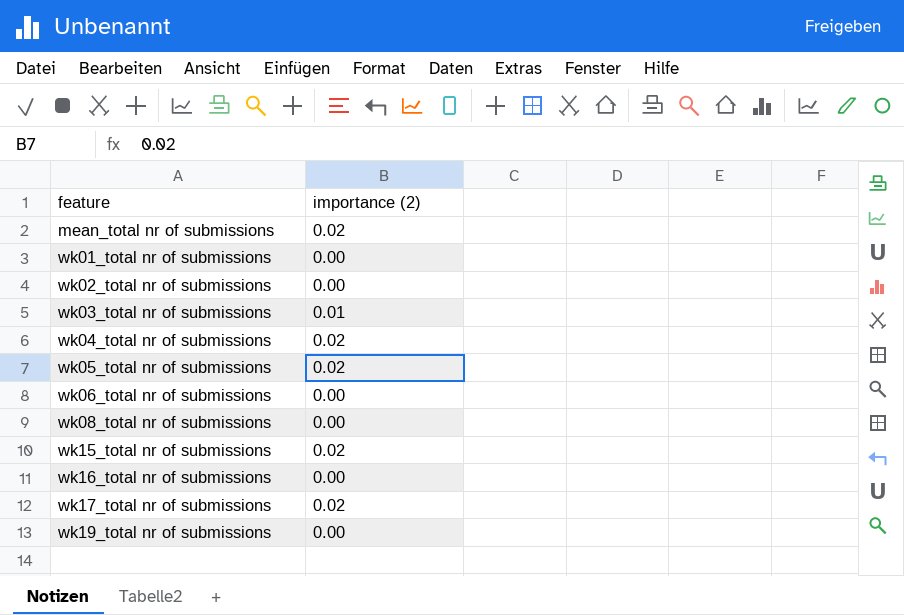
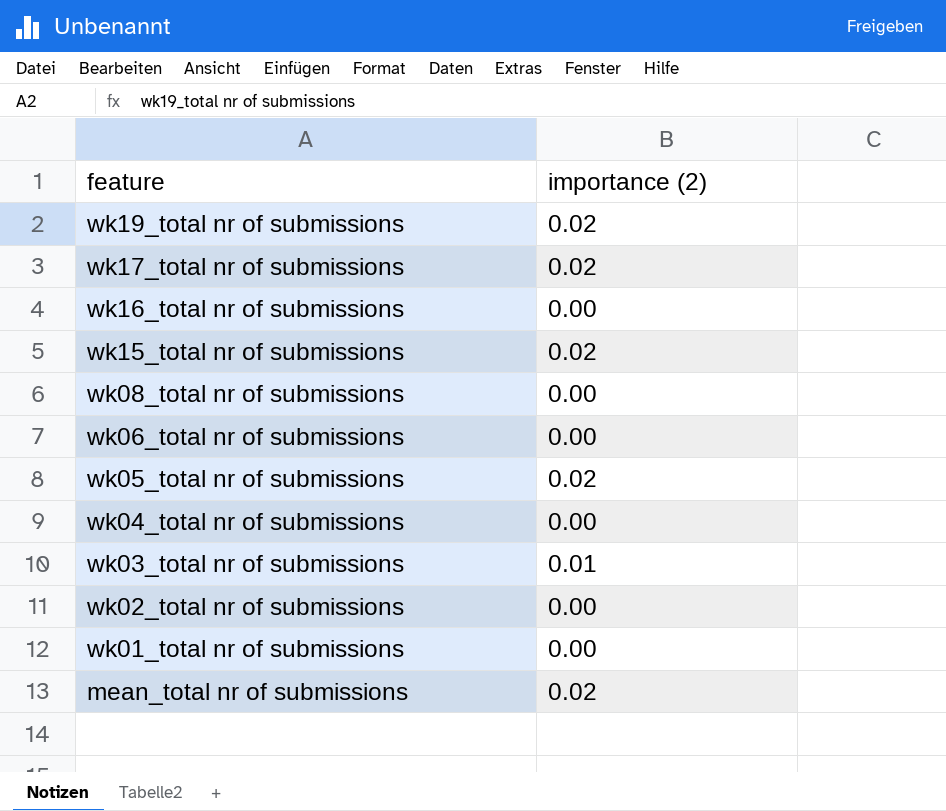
row order: feature ascending -> feature descending
wk19_total nr of submissions | importance (2): 0.00 -> 0.02
wk04_total nr of submissions | importance (2): 0.02 -> 0.00

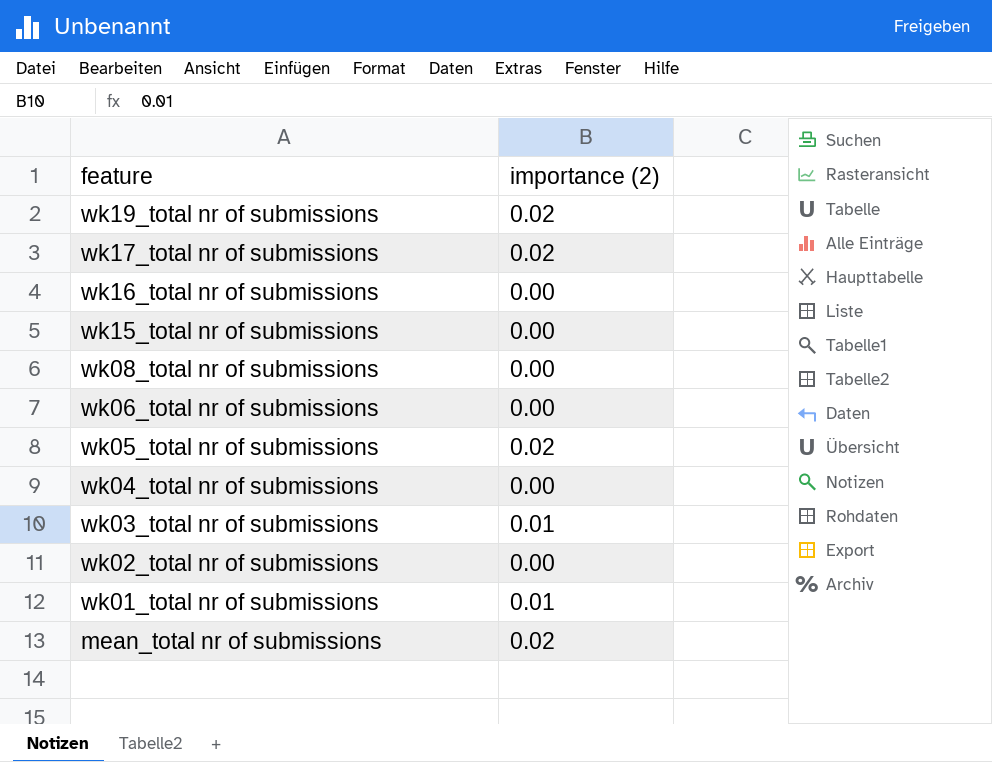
wk15_total nr of submissions | importance (2): 0.02 -> 0.00
wk01_total nr of submissions | importance (2): 0.00 -> 0.01

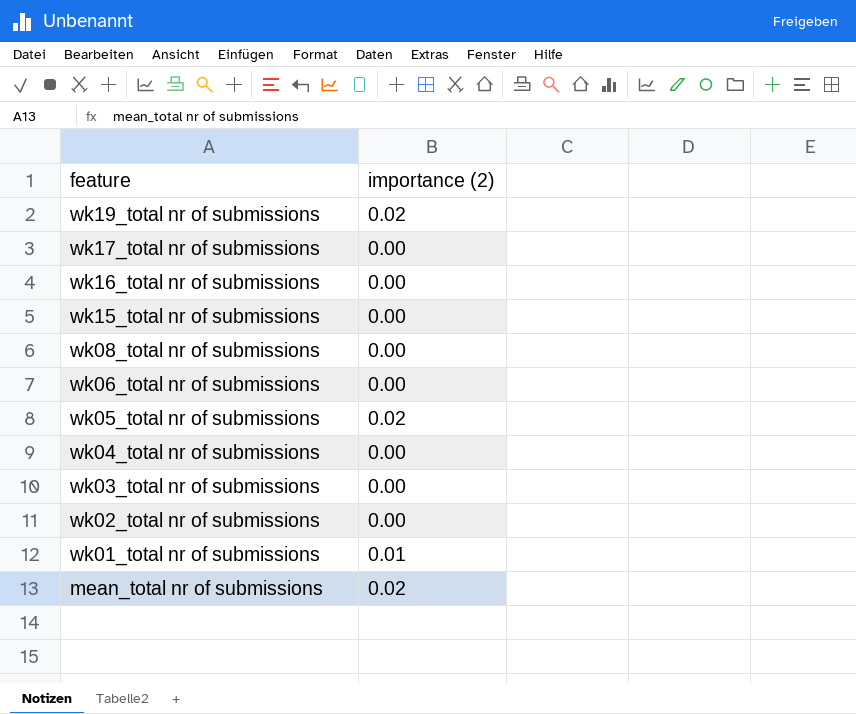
wk17_total nr of submissions | importance (2): 0.02 -> 0.00
wk03_total nr of submissions | importance (2): 0.01 -> 0.00

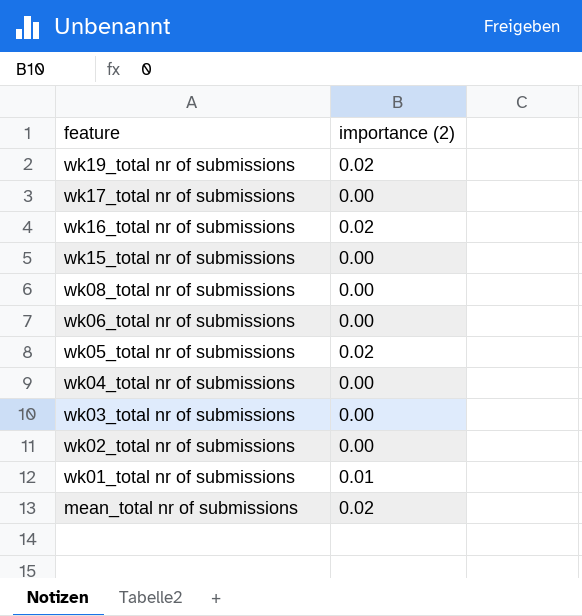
wk16_total nr of submissions | importance (2): 0.00 -> 0.02

